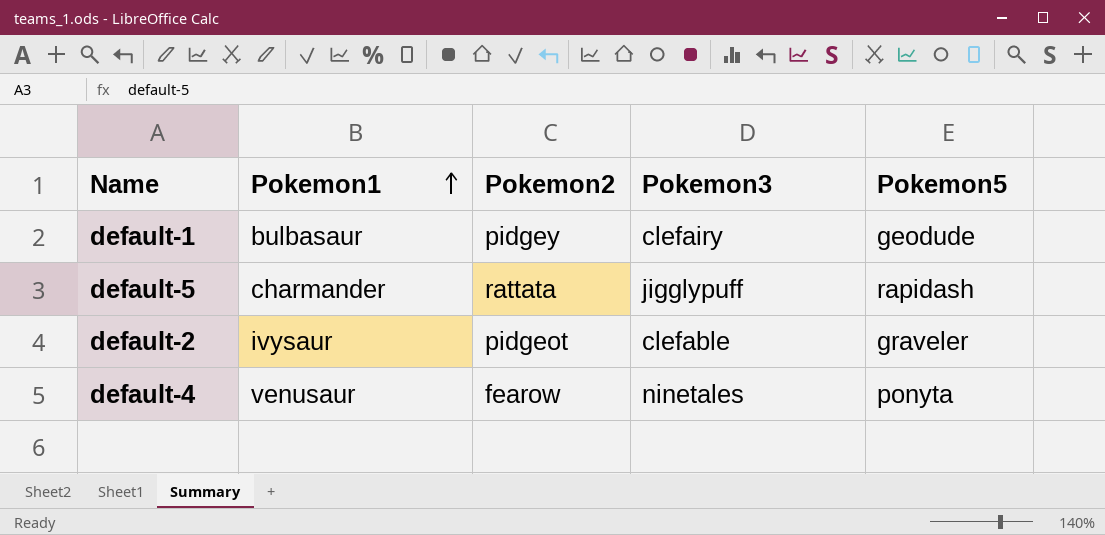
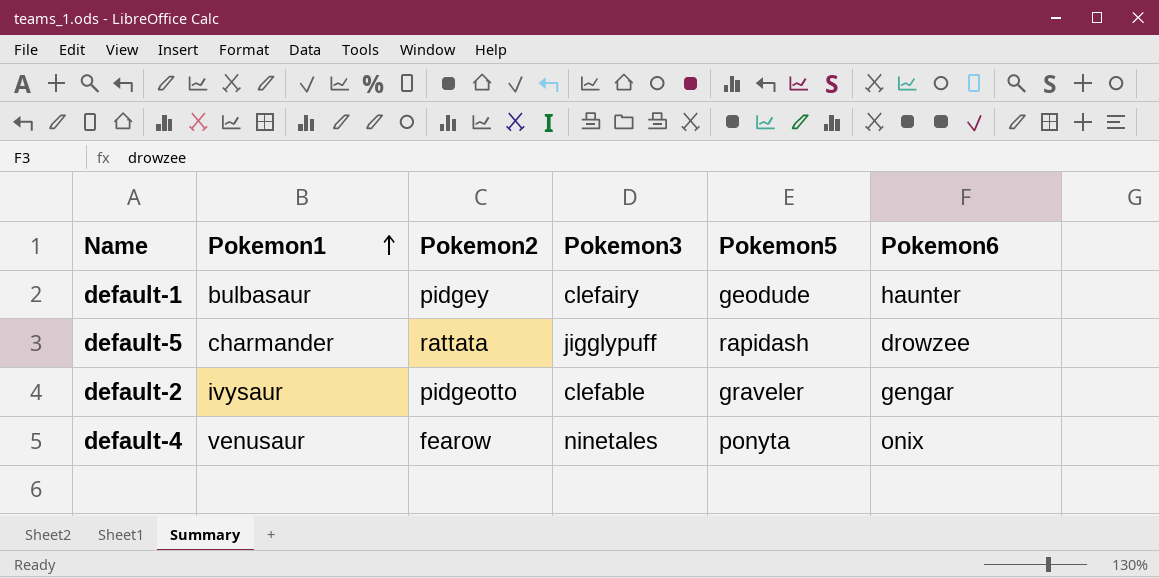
column Pokemon6 | position: none -> 6
default-2 | Pokemon2: pidgeot -> pidgeotto

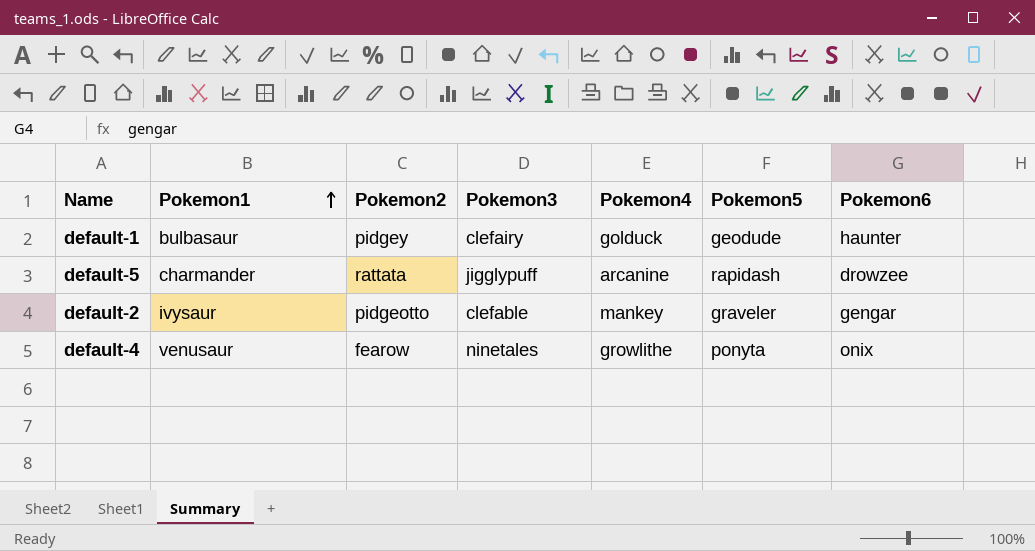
column Pokemon4 | position: none -> 5

